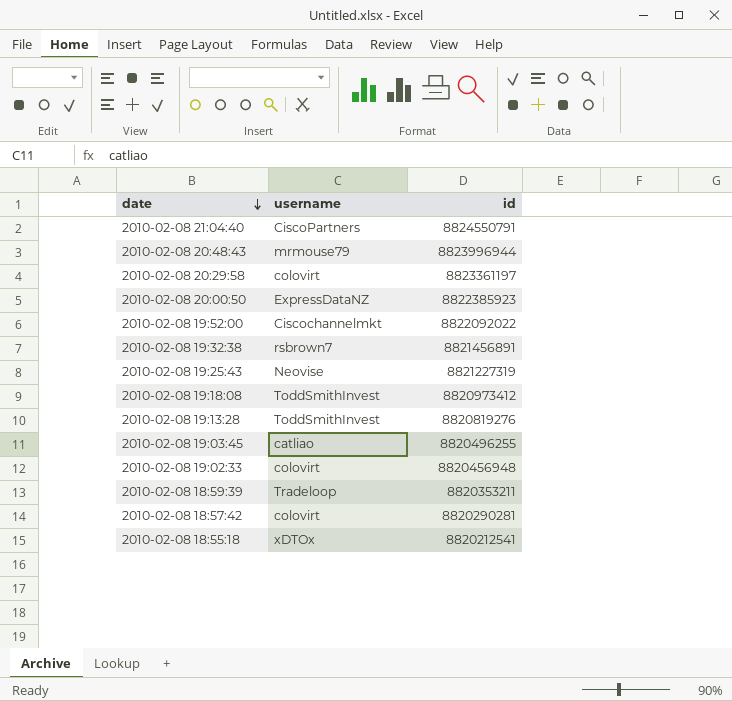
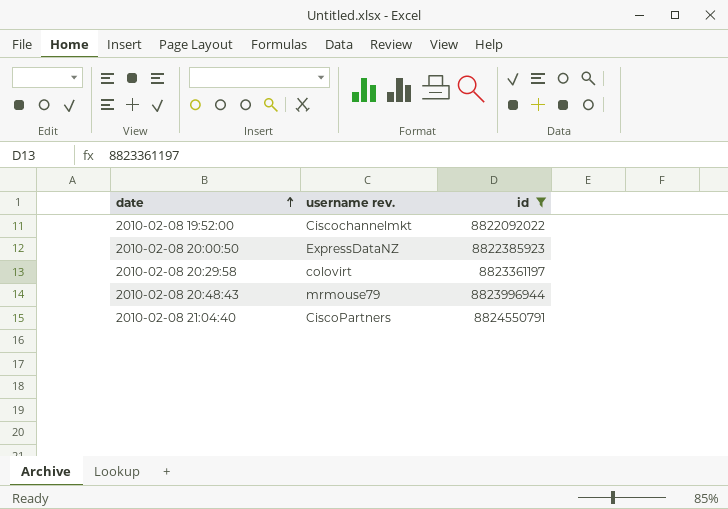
filter: none -> id >= 8822092022
row order: date descending -> date ascending
column name: username -> username rev.

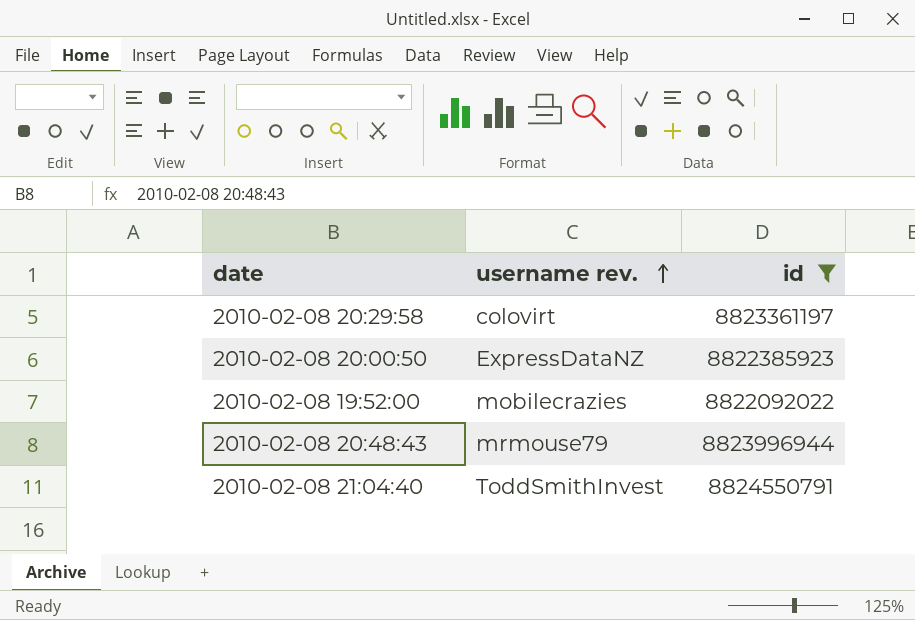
row order: date ascending -> username rev. ascending
2010-02-08 19:52:00 | username rev.: Ciscochannelmkt -> mobilecrazies
2010-02-08 21:04:40 | username rev.: CiscoPartners -> ToddSmithInvest

